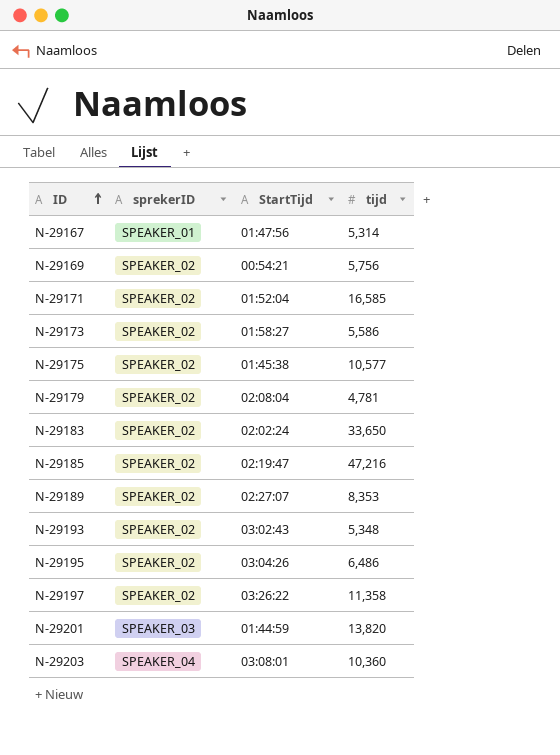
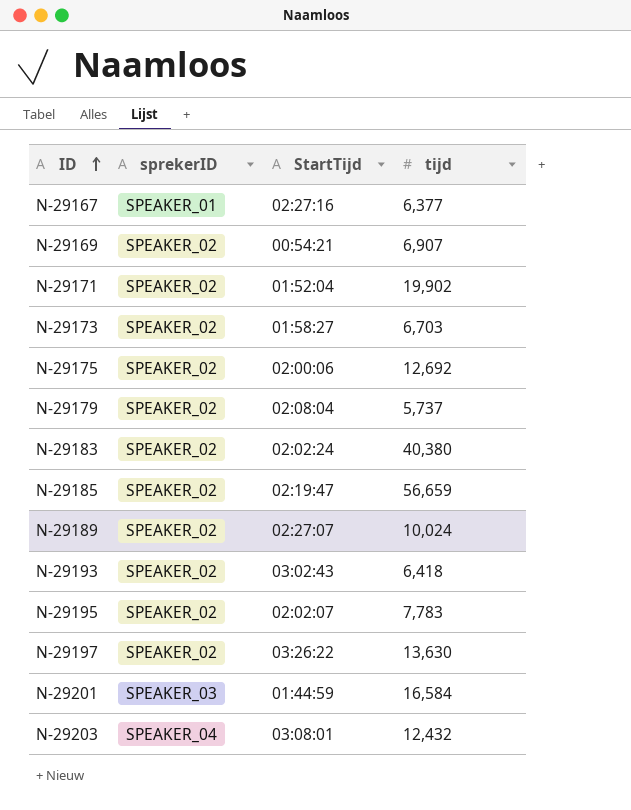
N-29167 | StartTijd: 01:47:56 -> 02:27:16
N-29167 | tijd: 5,314 -> 6,377
N-29169 | tijd: 5,756 -> 6,907
N-29171 | tijd: 16,585 -> 19,902
N-29173 | tijd: 5,586 -> 6,703
N-29175 | StartTijd: 01:45:38 -> 02:00:06
N-29175 | tijd: 10,577 -> 12,692
N-29179 | tijd: 4,781 -> 5,737
N-29183 | tijd: 33,650 -> 40,380
N-29185 | tijd: 47,216 -> 56,659
N-29189 | tijd: 8,353 -> 10,024
N-29193 | tijd: 5,348 -> 6,418
N-29195 | StartTijd: 03:04:26 -> 02:02:07
N-29195 | tijd: 6,486 -> 7,783
N-29197 | tijd: 11,358 -> 13,630
N-29201 | tijd: 13,820 -> 16,584
N-29203 | tijd: 10,360 -> 12,432

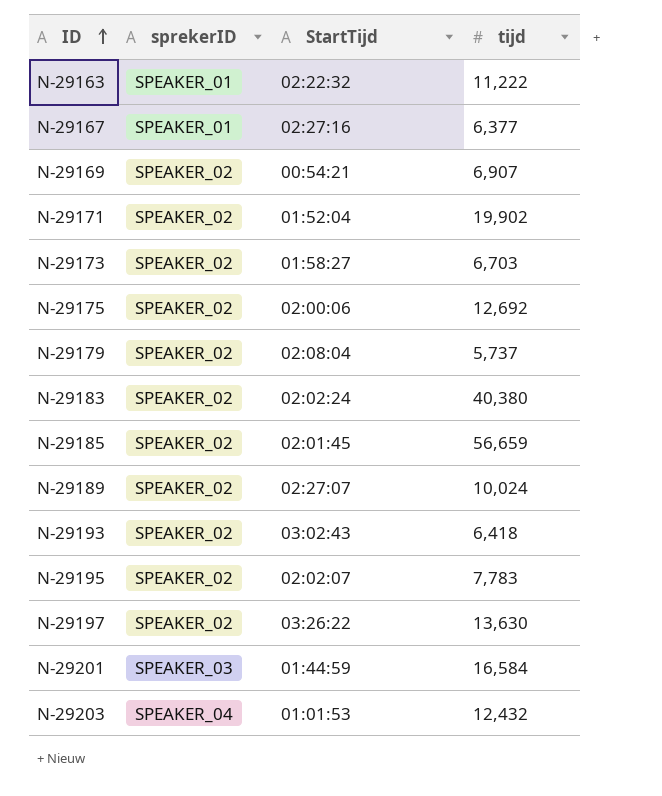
row N-29163: none -> SPEAKER_01 | 02:22:32 | 11,222
N-29185 | StartTijd: 02:19:47 -> 02:01:45
N-29203 | StartTijd: 03:08:01 -> 01:01:53

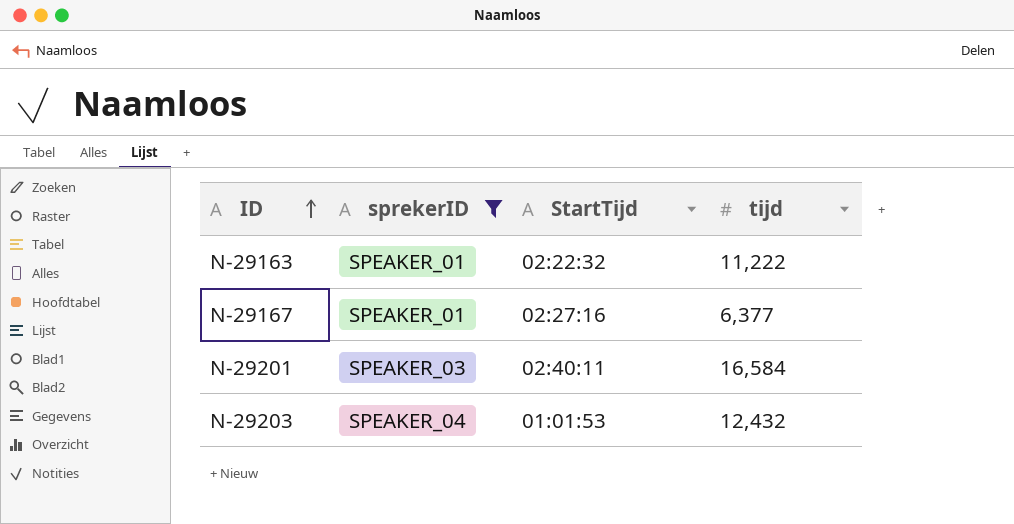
filter: none -> sprekerID != SPEAKER_02
N-29201 | StartTijd: 01:44:59 -> 02:40:11

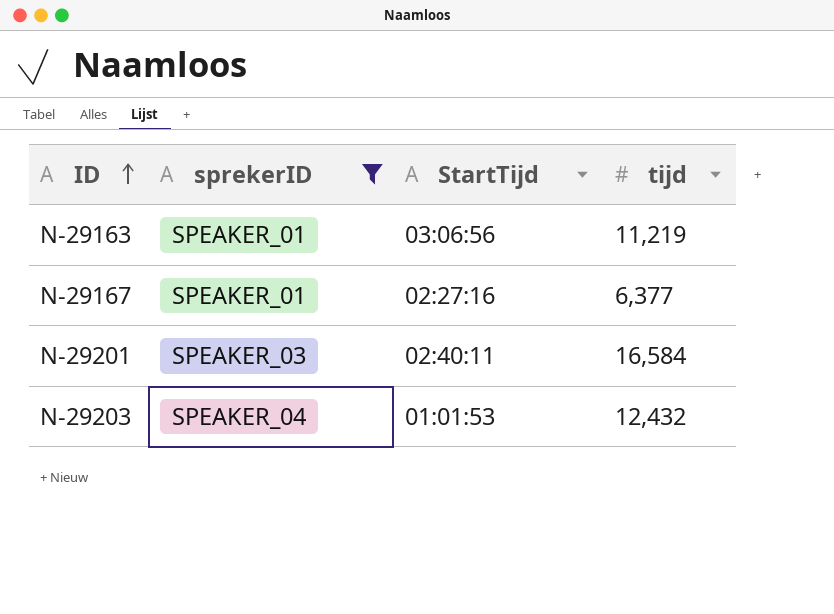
N-29163 | StartTijd: 02:22:32 -> 03:06:56
N-29163 | tijd: 11,222 -> 11,219

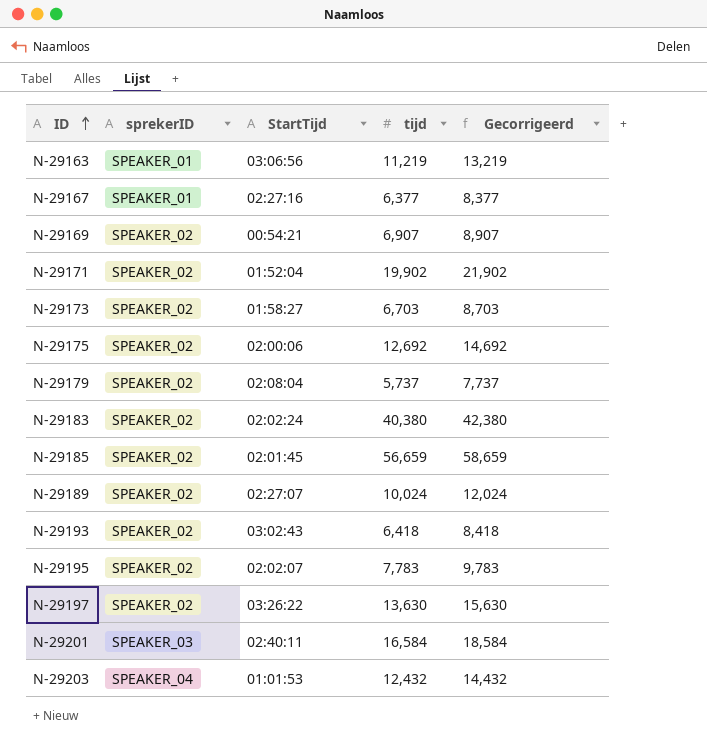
filter: sprekerID != SPEAKER_02 -> none
column Gecorrigeerd | formula: none -> [tijd] + 2

